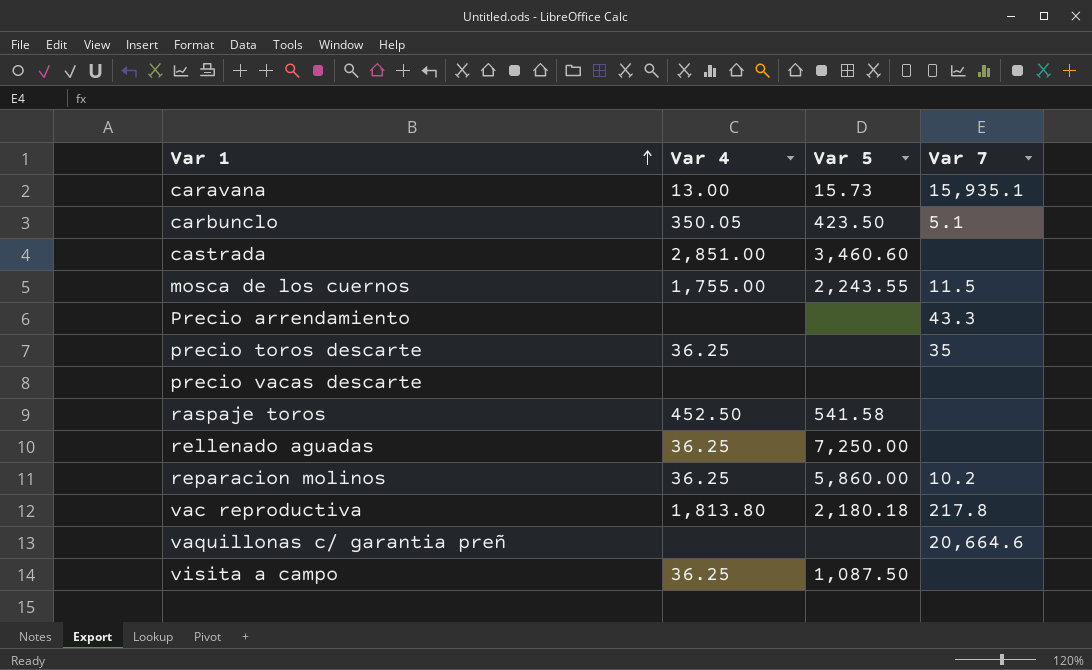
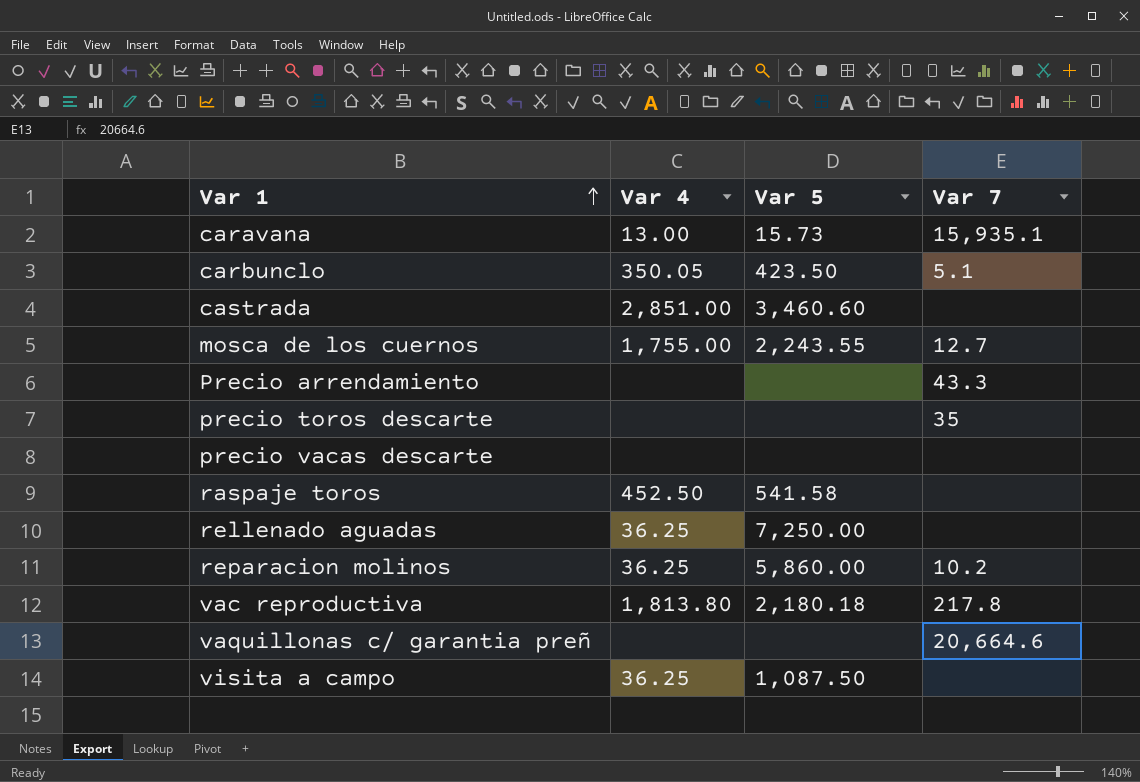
mosca de los cuernos | Var 7: 11.5 -> 12.7
precio toros descarte | Var 4: 36.25 -> none

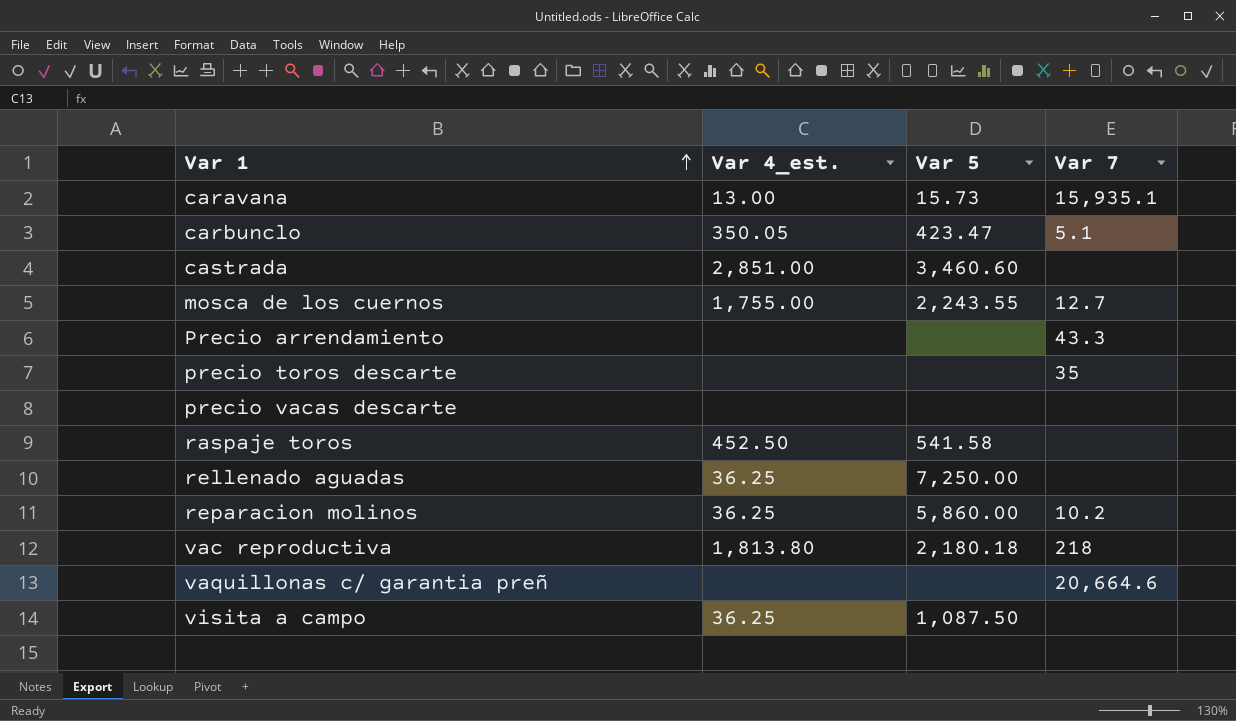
column name: Var 4 -> Var 4_est.
carbunclo | Var 5: 423.50 -> 423.47
vac reproductiva | Var 7: 217.8 -> 218

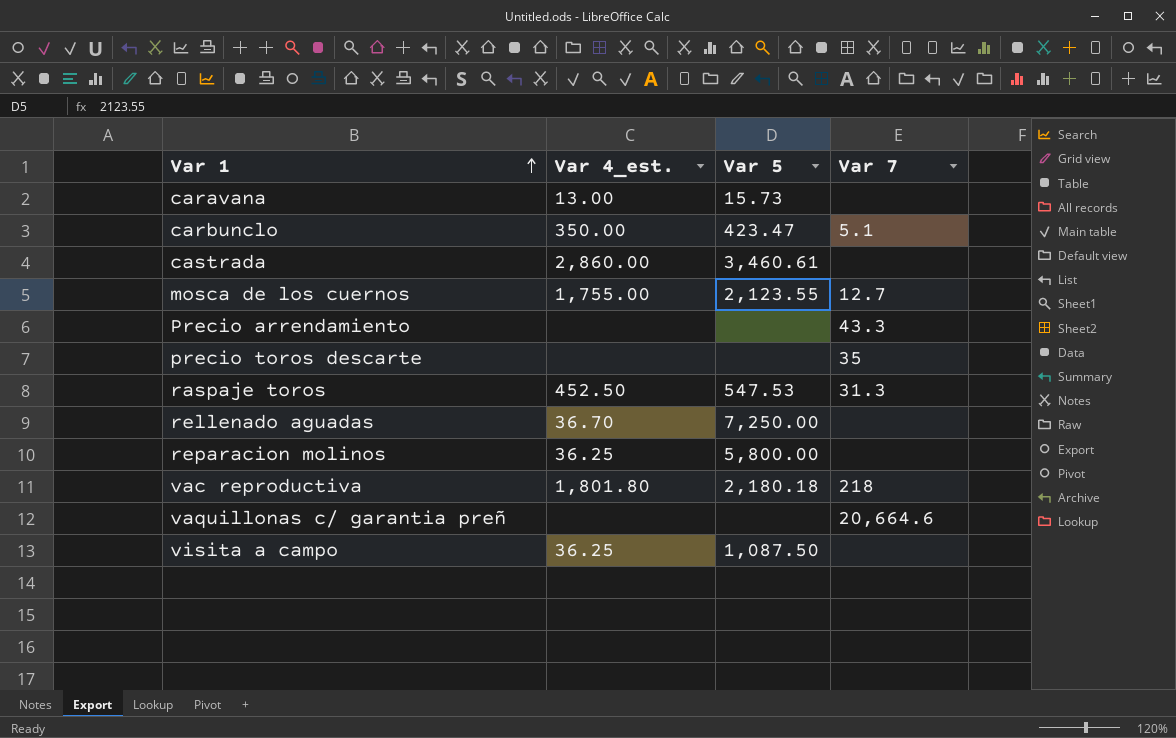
row precio vacas descarte: none | none | none -> none
caravana | Var 7: 15,935.1 -> none
carbunclo | Var 4_est.: 350.05 -> 350.00
castrada | Var 4_est.: 2,851.00 -> 2,860.00
castrada | Var 5: 3,460.60 -> 3,460.61
mosca de los cuernos | Var 5: 2,243.55 -> 2,123.55
raspaje toros | Var 5: 541.58 -> 547.53
raspaje toros | Var 7: none -> 31.3
rellenado aguadas | Var 4_est.: 36.25 -> 36.70
reparacion molinos | Var 5: 5,860.00 -> 5,800.00
reparacion molinos | Var 7: 10.2 -> none
vac reproductiva | Var 4_est.: 1,813.80 -> 1,801.80

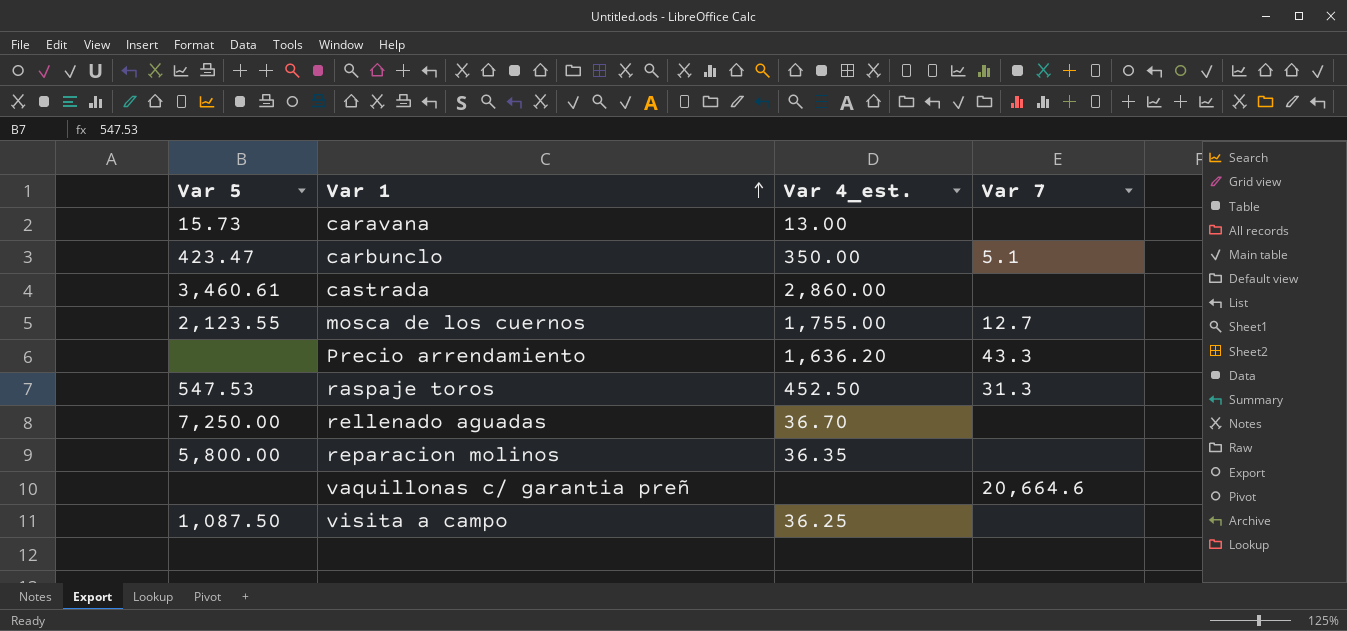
column Var 5 | position: 3 -> 1
row precio toros descarte: none | none | 35 -> none
row vac reproductiva: 1,801.80 | 2,180.18 | 218 -> none
Precio arrendamiento | Var 4_est.: none -> 1,636.20
reparacion molinos | Var 4_est.: 36.25 -> 36.35

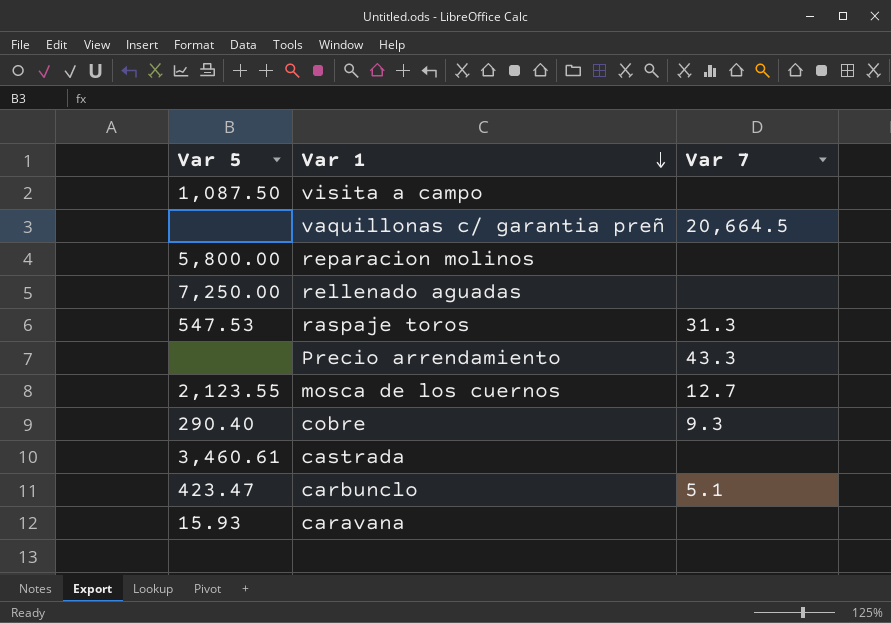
row order: Var 1 ascending -> Var 1 descending
column Var 4_est. | position: 3 -> none
vaquillonas c/ garantia preñ | Var 7: 20,664.6 -> 20,664.5
row cobre: none -> 290.40 | 9.3
caravana | Var 5: 15.73 -> 15.93

